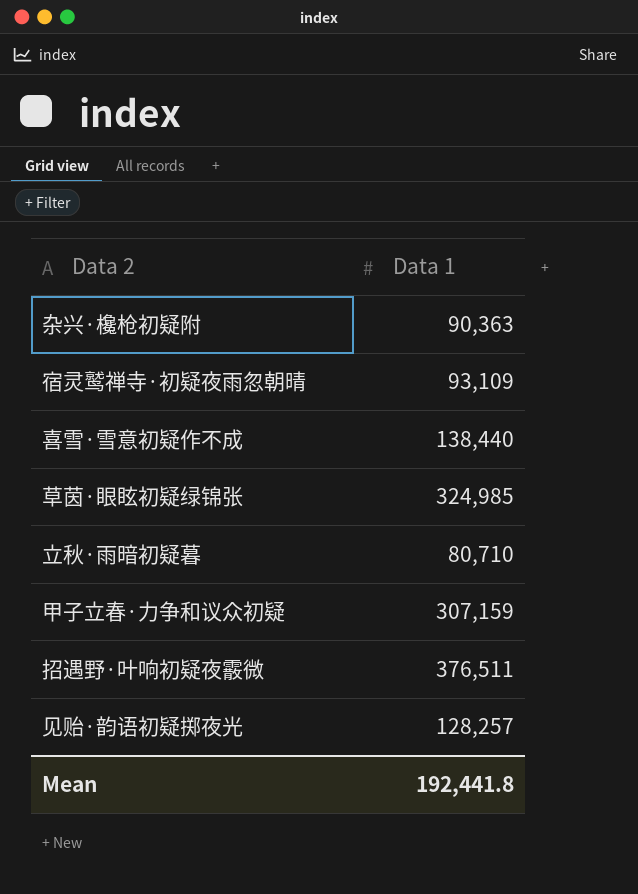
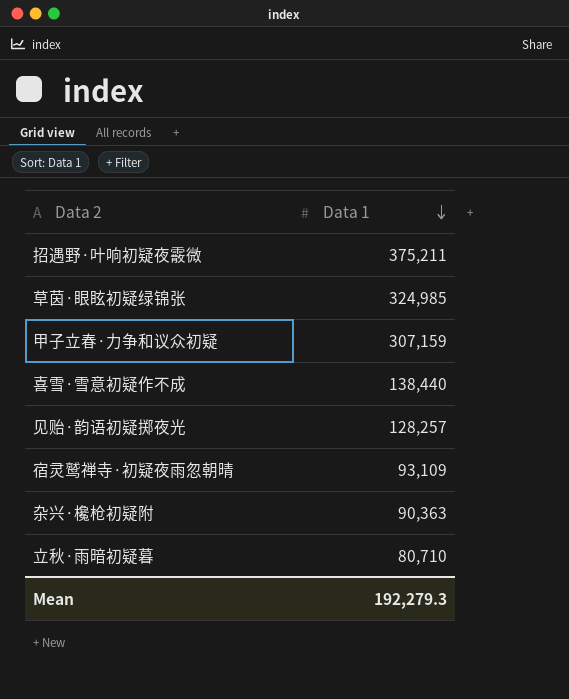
row order: none -> Data 1 descending
招遇野·叶响初疑夜霰微 | Data 1: 376,511 -> 375,211
Mean | Data 1: 192,441.8 -> 192,279.3

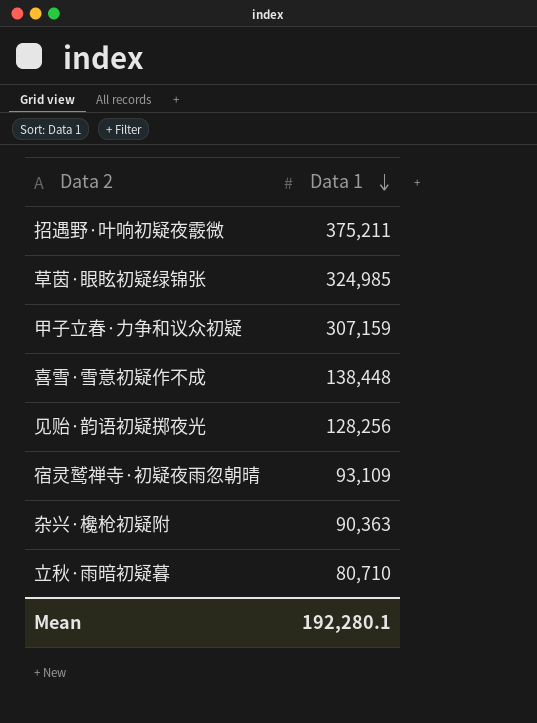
喜雪·雪意初疑作不成 | Data 1: 138,440 -> 138,448
见贻·韵语初疑掷夜光 | Data 1: 128,257 -> 128,256
Mean | Data 1: 192,279.3 -> 192,280.1

